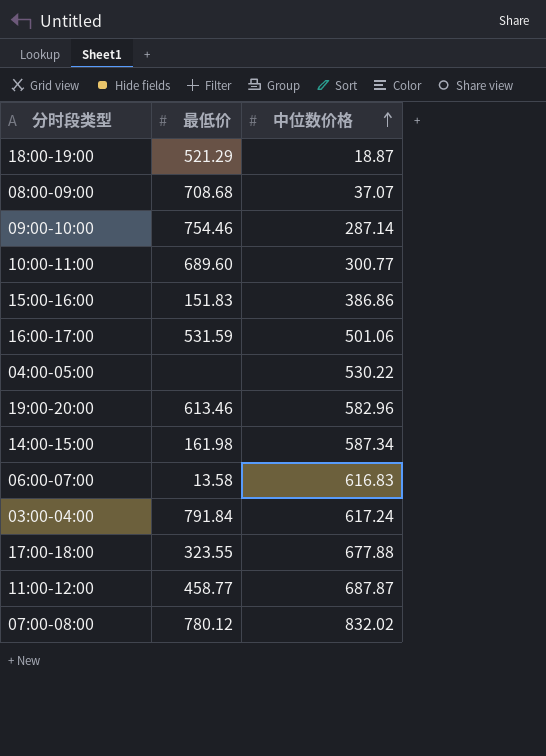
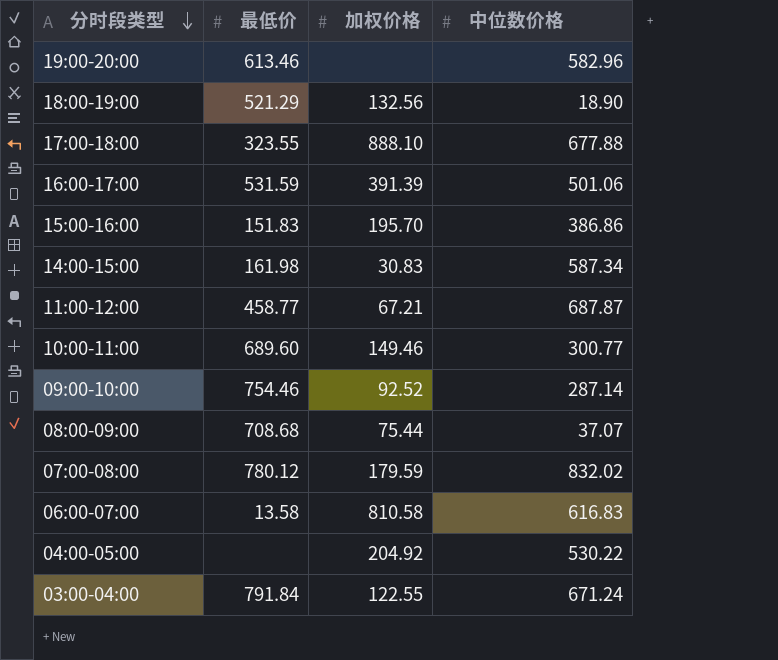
row order: 中位数价格 ascending -> 分时段类型 descending
column 加权价格 | position: none -> 3
18:00-19:00 | 中位数价格: 18.87 -> 18.90
03:00-04:00 | 中位数价格: 617.24 -> 671.24

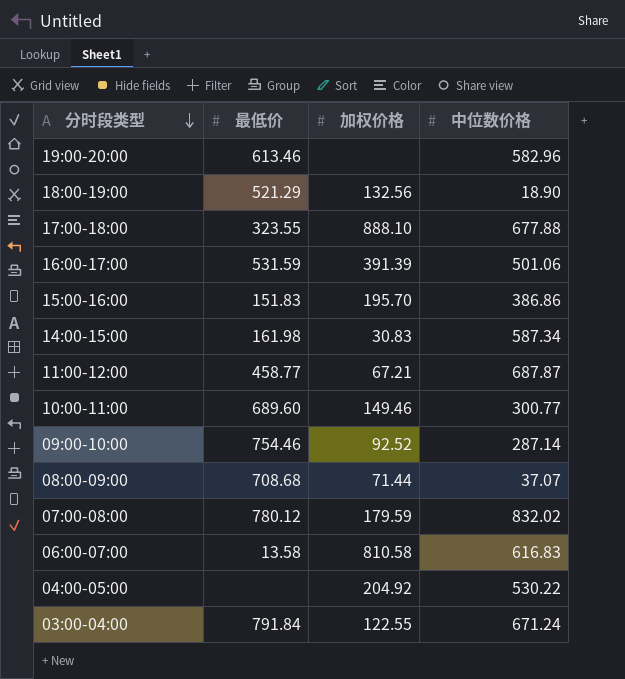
08:00-09:00 | 加权价格: 75.44 -> 71.44

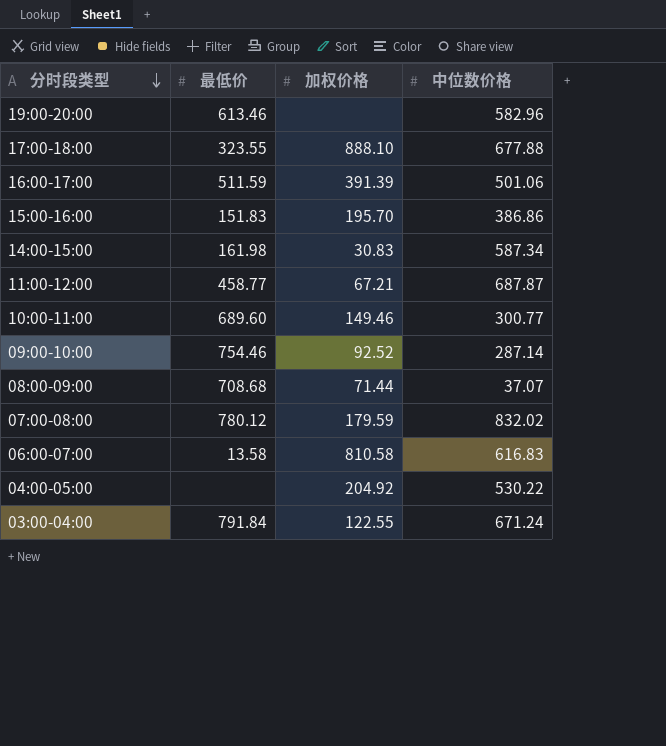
row 18:00-19:00: 521.29 | 132.56 | 18.90 -> none
16:00-17:00 | 最低价: 531.59 -> 511.59

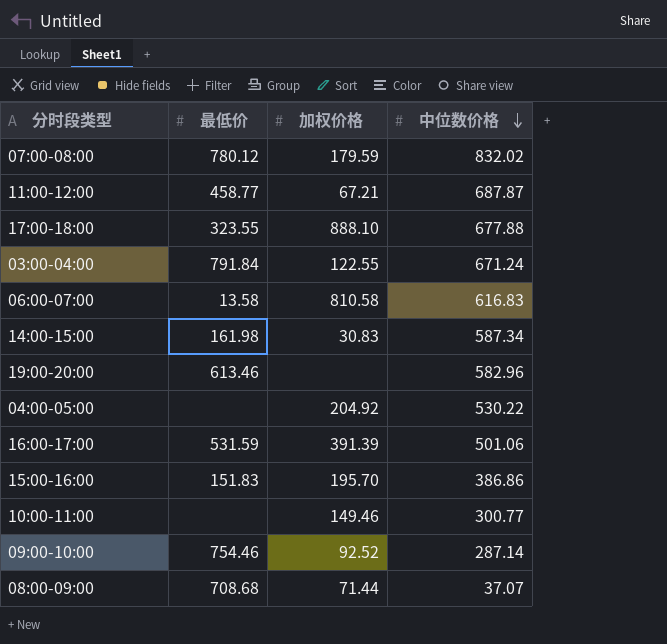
row order: 分时段类型 descending -> 中位数价格 descending
16:00-17:00 | 最低价: 511.59 -> 531.59
10:00-11:00 | 最低价: 689.60 -> none

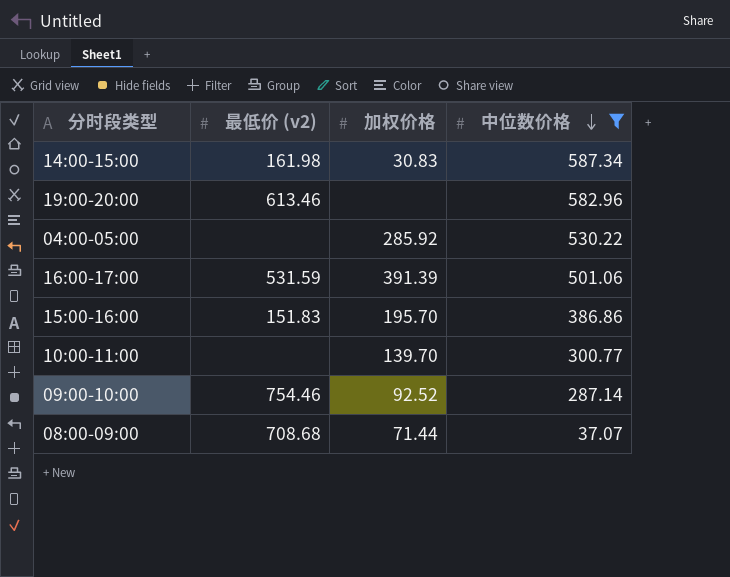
filter: none -> 中位数价格 <= 587.34
column name: 最低价 -> 最低价 (v2)
04:00-05:00 | 加权价格: 204.92 -> 285.92
10:00-11:00 | 加权价格: 149.46 -> 139.70

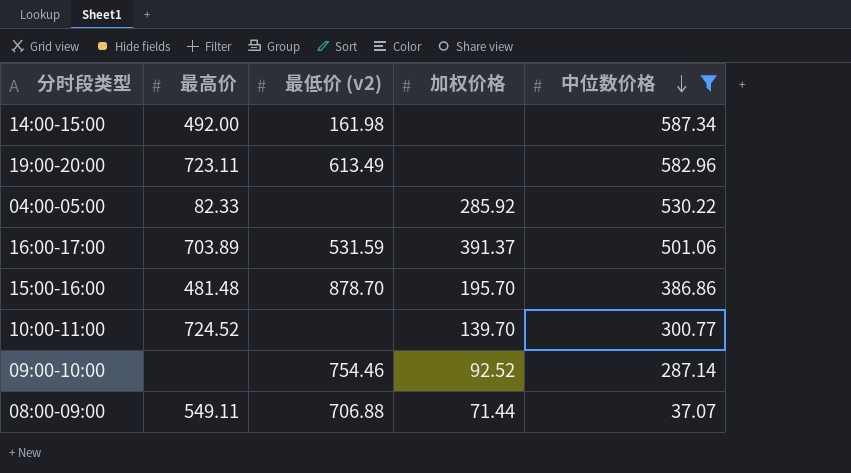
column 最高价 | position: none -> 2
14:00-15:00 | 加权价格: 30.83 -> none
19:00-20:00 | 最低价 (v2): 613.46 -> 613.49
16:00-17:00 | 加权价格: 391.39 -> 391.37
15:00-16:00 | 最低价 (v2): 151.83 -> 878.70
08:00-09:00 | 最低价 (v2): 708.68 -> 706.88

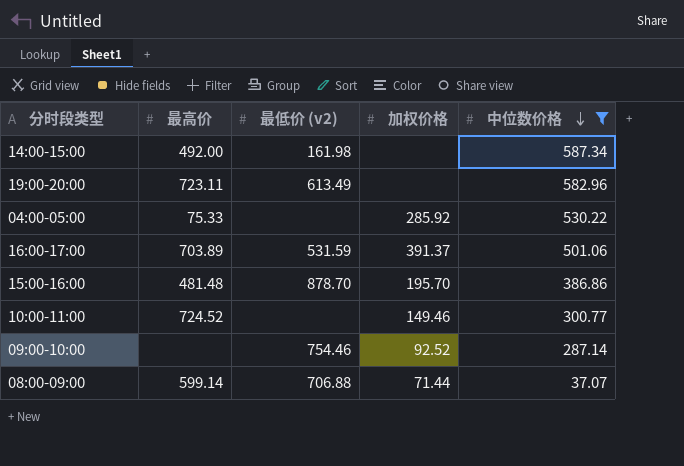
04:00-05:00 | 最高价: 82.33 -> 75.33
10:00-11:00 | 加权价格: 139.70 -> 149.46
08:00-09:00 | 最高价: 549.11 -> 599.14

